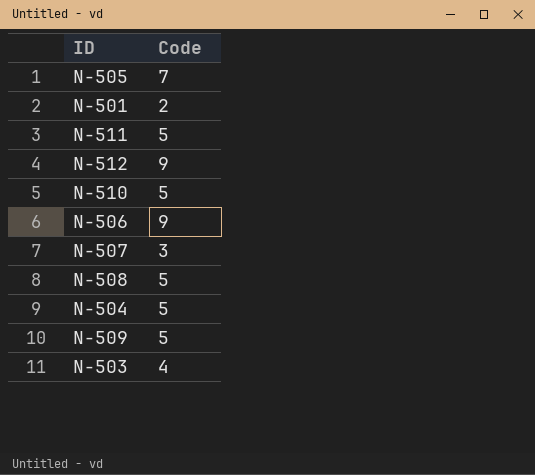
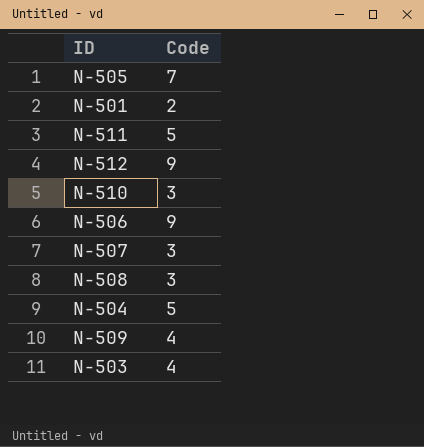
N-510 | Code: 5 -> 3
N-508 | Code: 5 -> 3
N-509 | Code: 5 -> 4

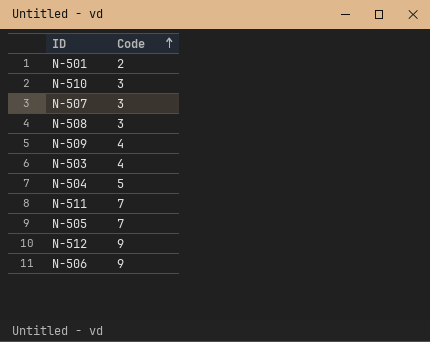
row order: none -> Code ascending
N-511 | Code: 5 -> 7

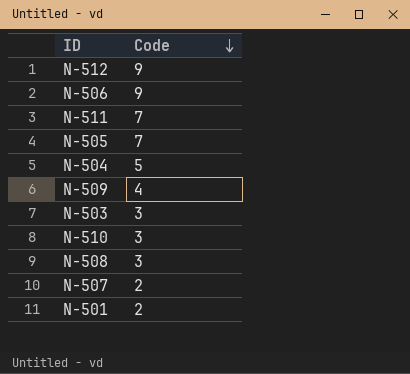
row order: Code ascending -> Code descending
N-503 | Code: 4 -> 3
N-507 | Code: 3 -> 2

